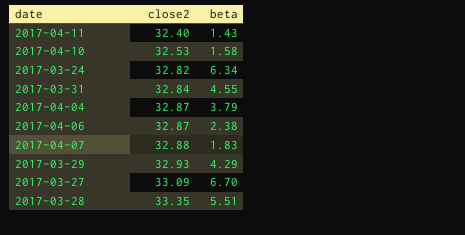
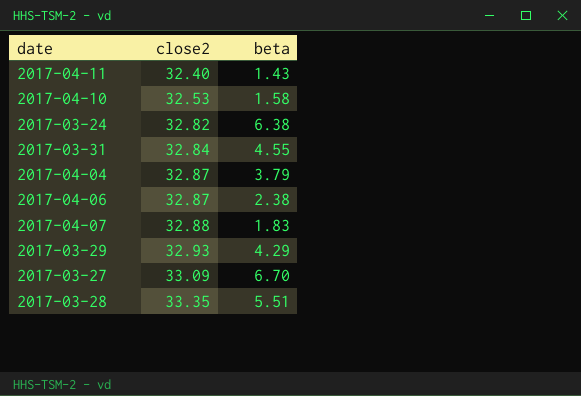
2017-03-24 | beta: 6.34 -> 6.38

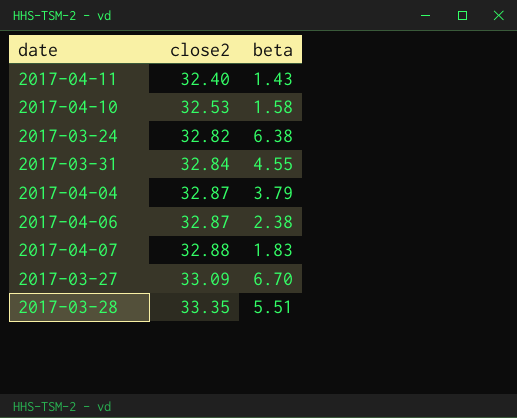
row 2017-03-29: 32.93 | 4.29 -> none

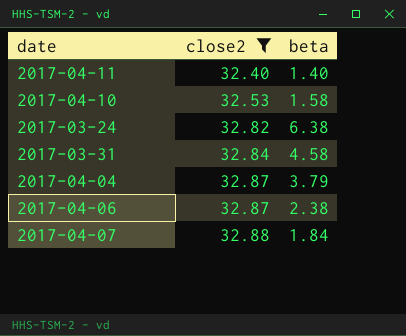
filter: none -> close2 <= 32.88
2017-04-11 | beta: 1.43 -> 1.40
2017-03-31 | beta: 4.55 -> 4.58
2017-04-07 | beta: 1.83 -> 1.84

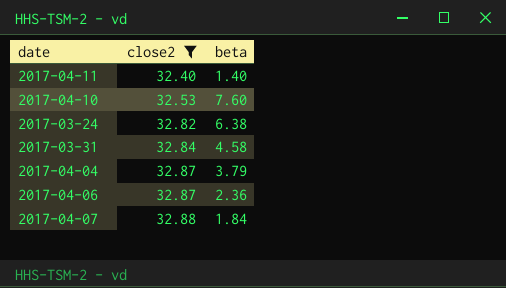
2017-04-10 | beta: 1.58 -> 7.60
2017-04-06 | beta: 2.38 -> 2.36

